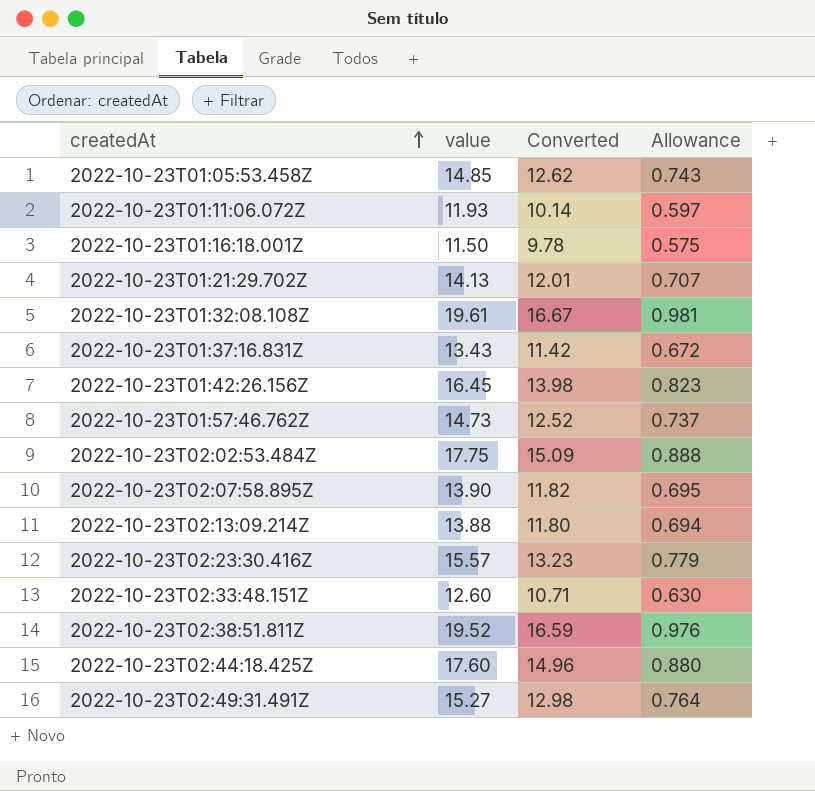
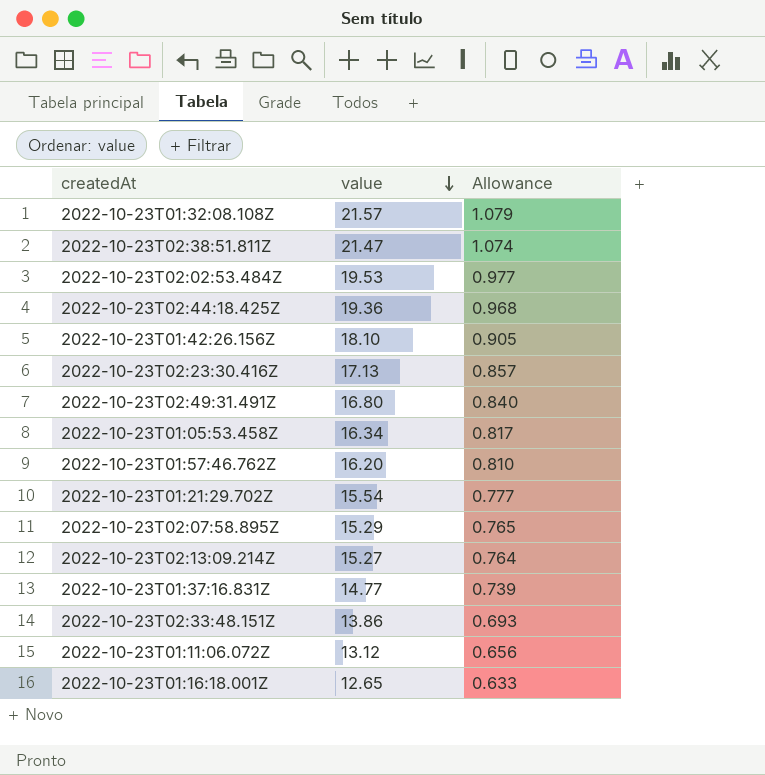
row order: createdAt ascending -> value descending
column Converted | formula: [value] * 0.85 -> none
2022-10-23T01:32:08.108Z | value: 19.61 -> 21.57
2022-10-23T01:32:08.108Z | Allowance: 0.981 -> 1.079
2022-10-23T02:38:51.811Z | value: 19.52 -> 21.47
2022-10-23T02:38:51.811Z | Allowance: 0.976 -> 1.074
2022-10-23T02:02:53.484Z | value: 17.75 -> 19.53
2022-10-23T02:02:53.484Z | Allowance: 0.888 -> 0.977
2022-10-23T02:44:18.425Z | value: 17.60 -> 19.36
2022-10-23T02:44:18.425Z | Allowance: 0.880 -> 0.968
2022-10-23T01:42:26.156Z | value: 16.45 -> 18.10
2022-10-23T01:42:26.156Z | Allowance: 0.823 -> 0.905
2022-10-23T02:23:30.416Z | value: 15.57 -> 17.13
2022-10-23T02:23:30.416Z | Allowance: 0.779 -> 0.857
2022-10-23T02:49:31.491Z | value: 15.27 -> 16.80
2022-10-23T02:49:31.491Z | Allowance: 0.764 -> 0.840
2022-10-23T01:05:53.458Z | value: 14.85 -> 16.34
2022-10-23T01:05:53.458Z | Allowance: 0.743 -> 0.817
2022-10-23T01:57:46.762Z | value: 14.73 -> 16.20
2022-10-23T01:57:46.762Z | Allowance: 0.737 -> 0.810
2022-10-23T01:21:29.702Z | value: 14.13 -> 15.54
2022-10-23T01:21:29.702Z | Allowance: 0.707 -> 0.777
2022-10-23T02:07:58.895Z | value: 13.90 -> 15.29
2022-10-23T02:07:58.895Z | Allowance: 0.695 -> 0.765
2022-10-23T02:13:09.214Z | value: 13.88 -> 15.27
2022-10-23T02:13:09.214Z | Allowance: 0.694 -> 0.764
2022-10-23T01:37:16.831Z | value: 13.43 -> 14.77
2022-10-23T01:37:16.831Z | Allowance: 0.672 -> 0.739
2022-10-23T02:33:48.151Z | value: 12.60 -> 13.86
2022-10-23T02:33:48.151Z | Allowance: 0.630 -> 0.693
2022-10-23T01:11:06.072Z | value: 11.93 -> 13.12
2022-10-23T01:11:06.072Z | Allowance: 0.597 -> 0.656
2022-10-23T01:16:18.001Z | value: 11.50 -> 12.65
2022-10-23T01:16:18.001Z | Allowance: 0.575 -> 0.633

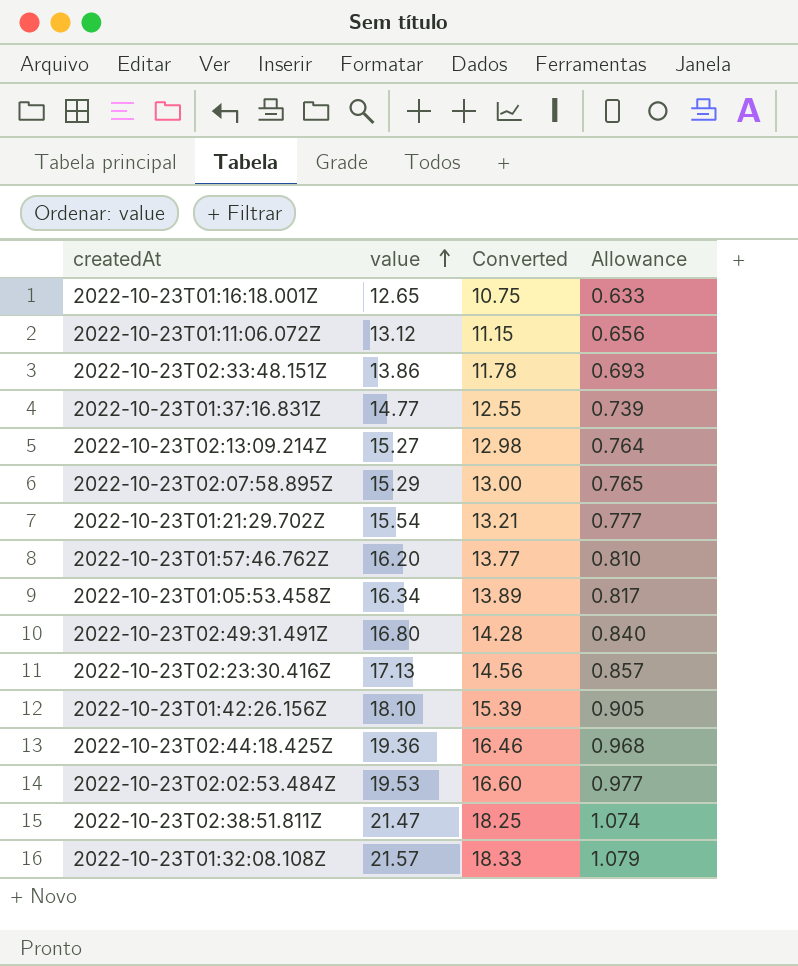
row order: value descending -> value ascending
column Converted | formula: none -> [value] * 0.85

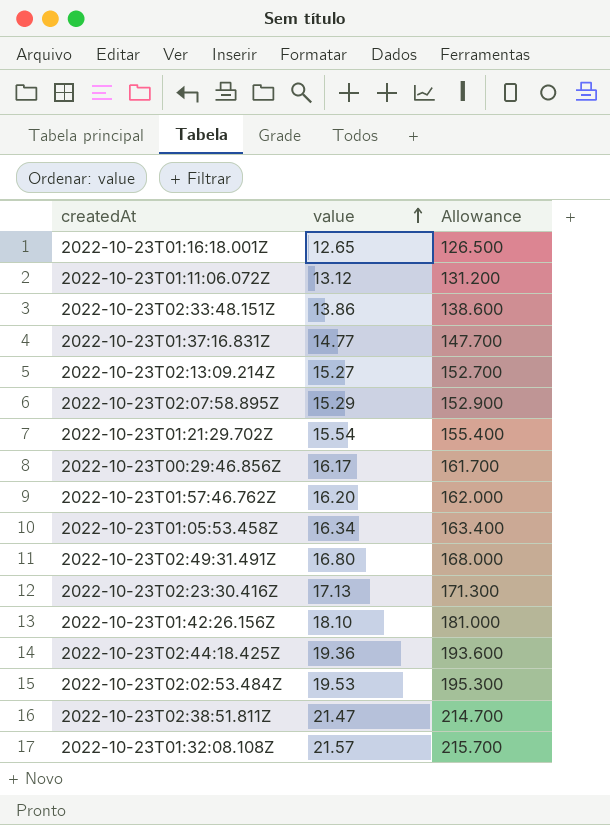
column Converted | formula: [value] * 0.85 -> none
column Allowance | formula: [value] * 0.05 -> [value] * 10
row 2022-10-23T00:29:46.856Z: none -> 16.17 | 161.700

